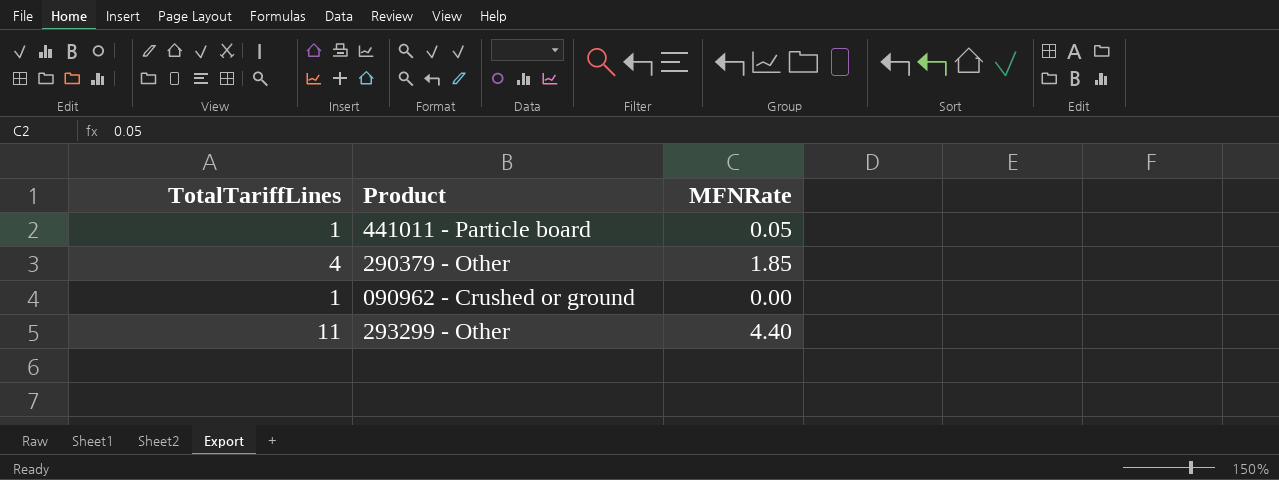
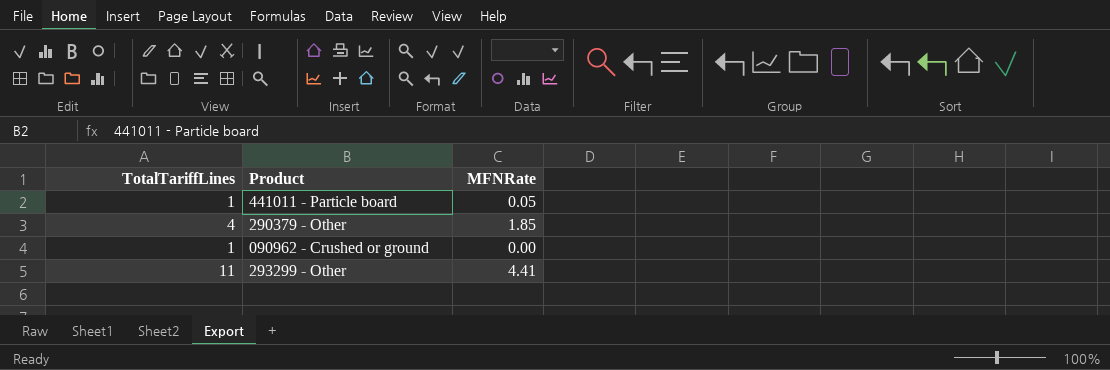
293299 - Other | MFNRate: 4.40 -> 4.41

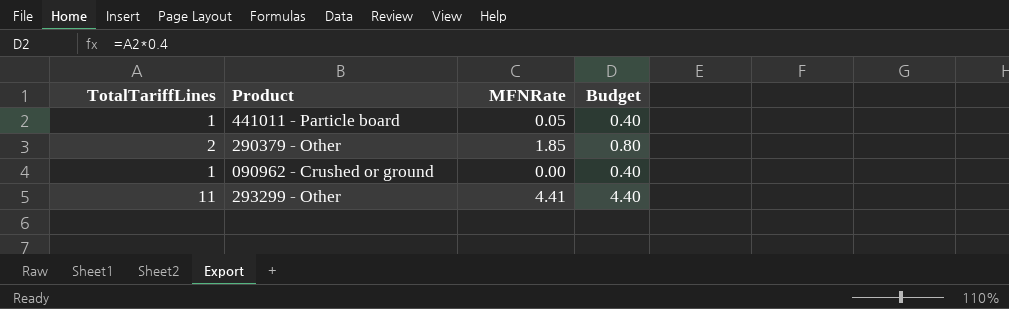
column Budget | formula: none -> [TotalTariffLines] * 0.4
290379 - Other | TotalTariffLines: 4 -> 2

